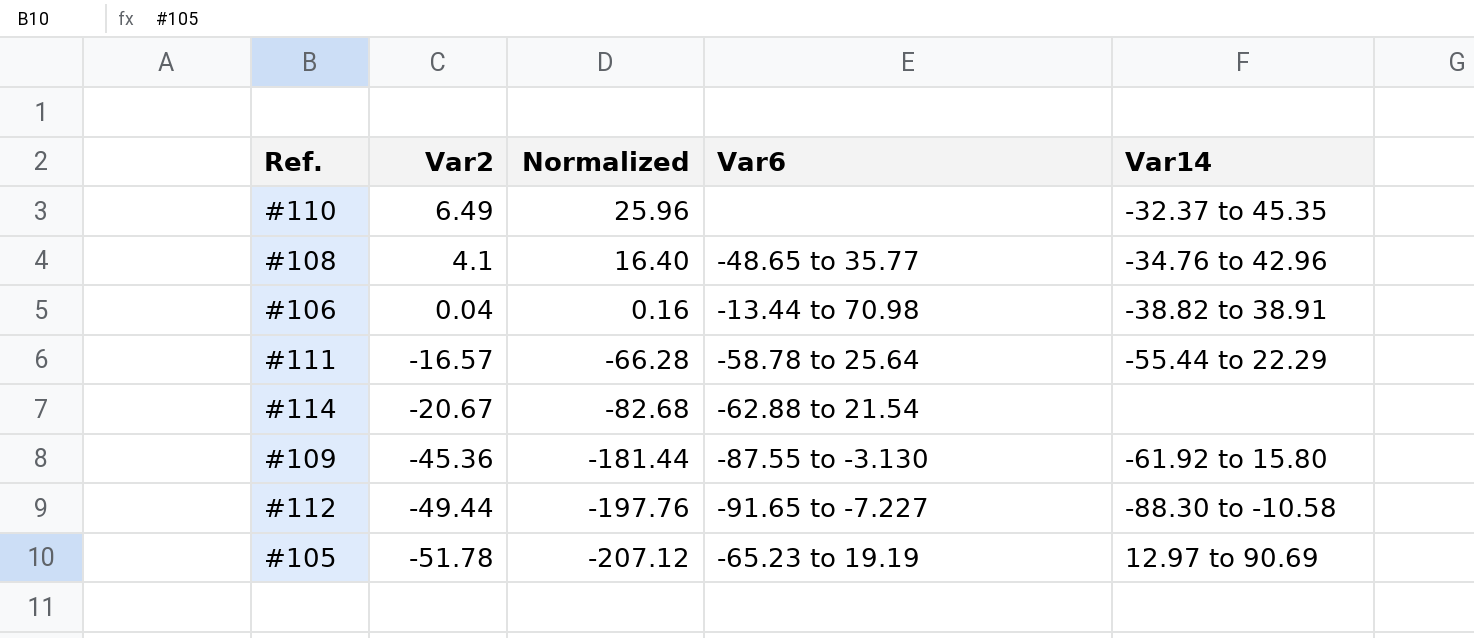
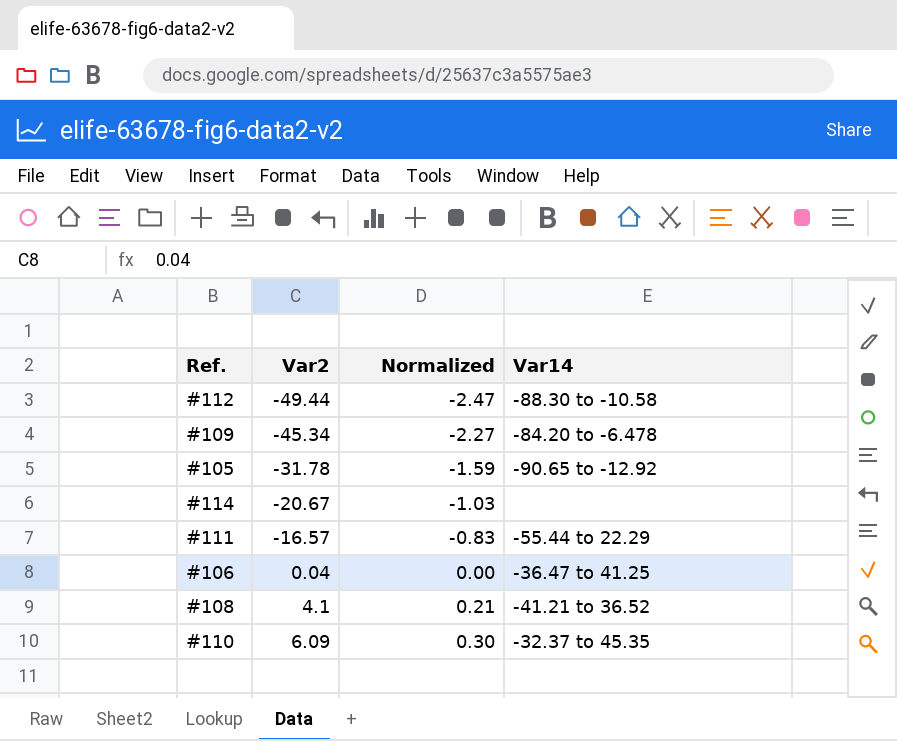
row order: Var2 descending -> Var2 ascending
column Var6 | position: 4 -> none
column Normalized | formula: [Var2] * 4 -> [Var2] * 0.05
#109 | Var2: -45.36 -> -45.34
#109 | Var14: -61.92 to 15.80 -> -84.20 to -6.478
#105 | Var2: -51.78 -> -31.78
#105 | Var14: 12.97 to 90.69 -> -90.65 to -12.92
#106 | Var14: -38.82 to 38.91 -> -36.47 to 41.25
#108 | Var14: -34.76 to 42.96 -> -41.21 to 36.52
#110 | Var2: 6.49 -> 6.09

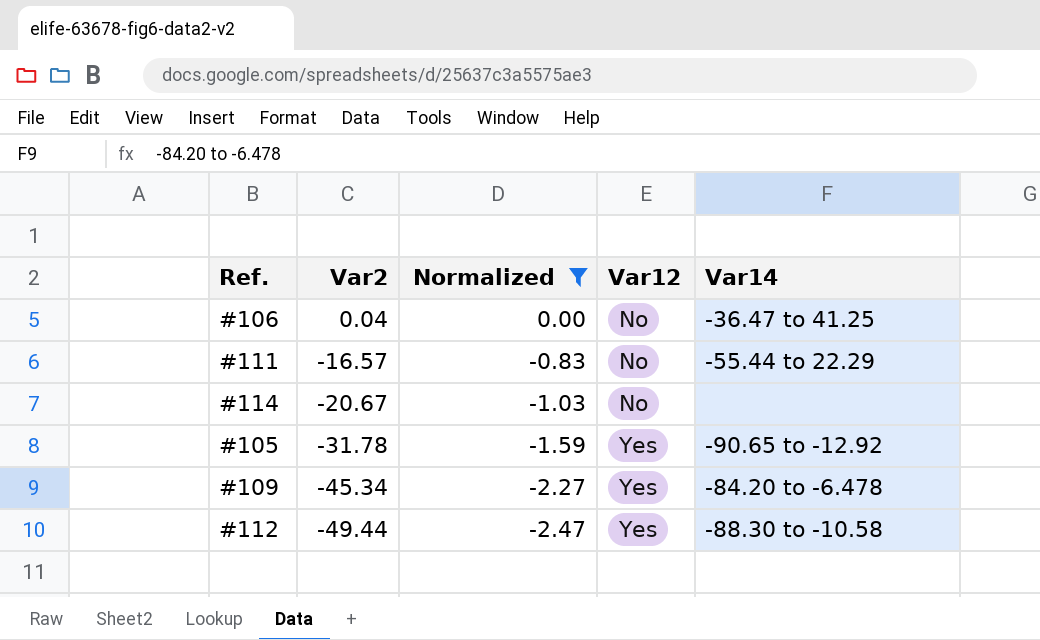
filter: none -> Normalized <= 0.00
row order: Var2 ascending -> Var2 descending
column Var12 | position: none -> 4

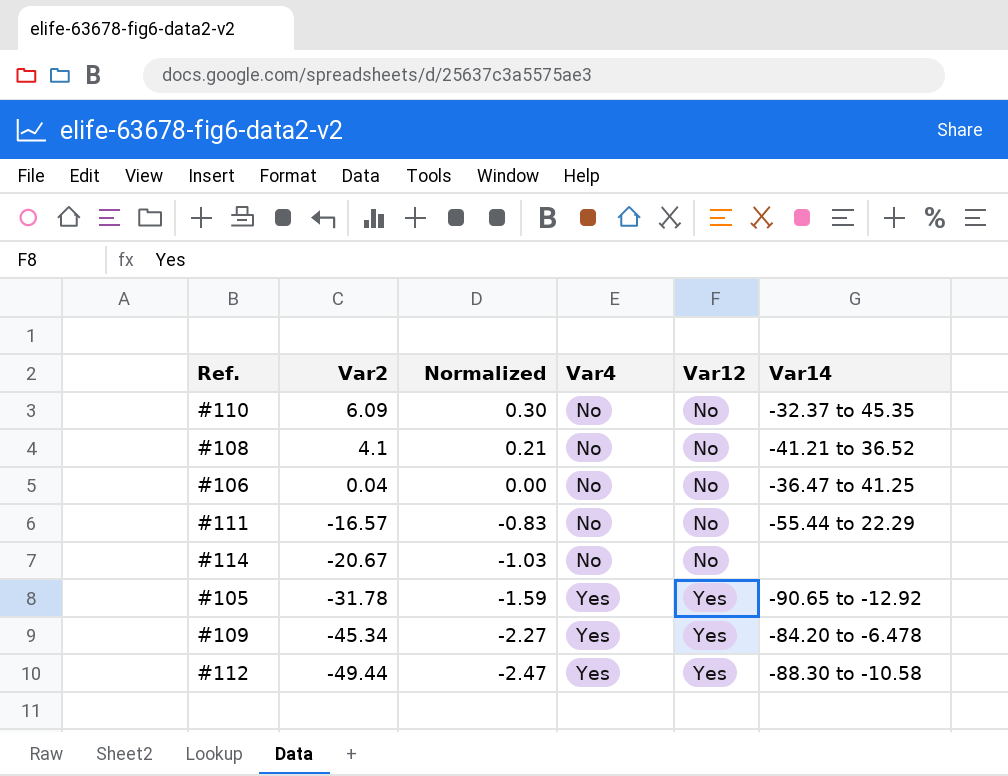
filter: Normalized <= 0.00 -> none
column Var4 | position: none -> 4

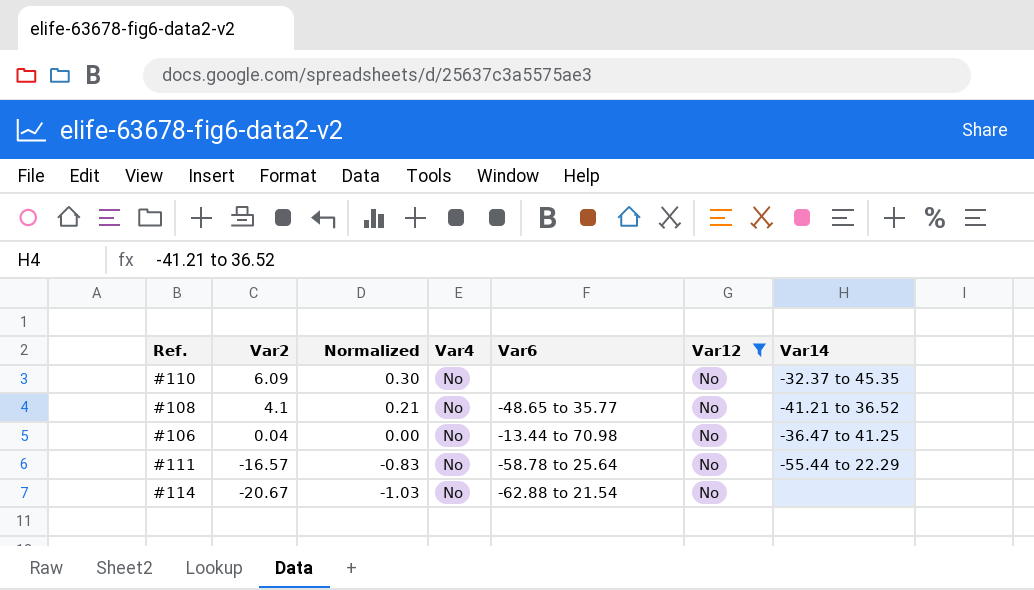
filter: none -> Var12 = No
column Var6 | position: none -> 5

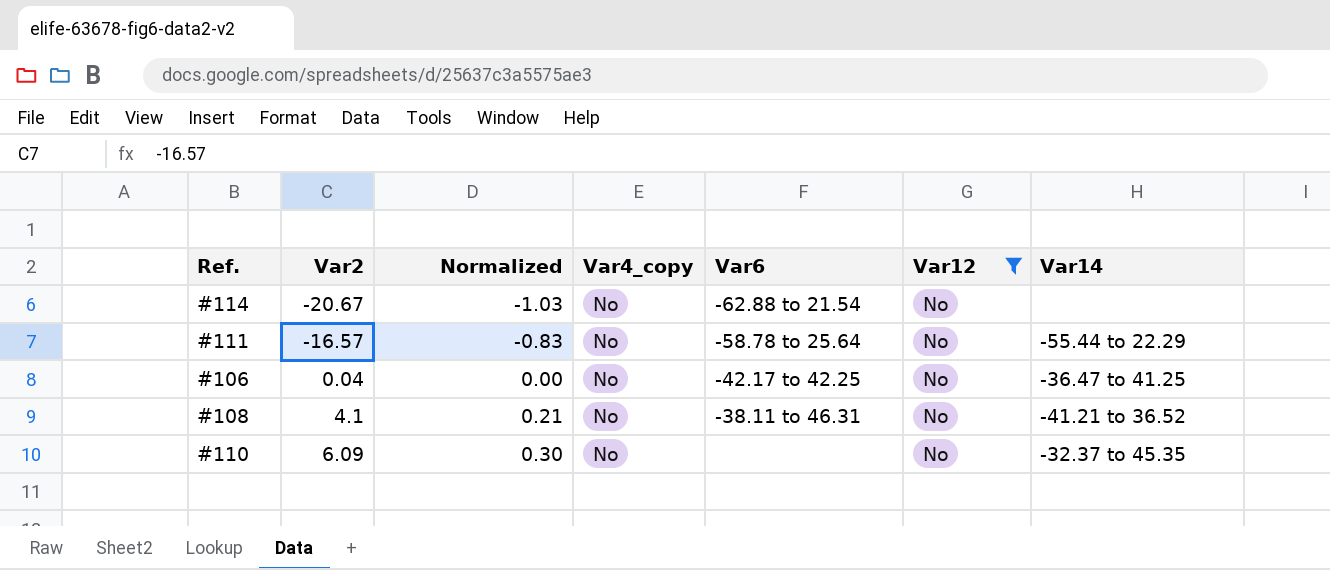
row order: Var2 descending -> Var2 ascending
column name: Var4 -> Var4_copy
#106 | Var6: -13.44 to 70.98 -> -42.17 to 42.25
#108 | Var6: -48.65 to 35.77 -> -38.11 to 46.31

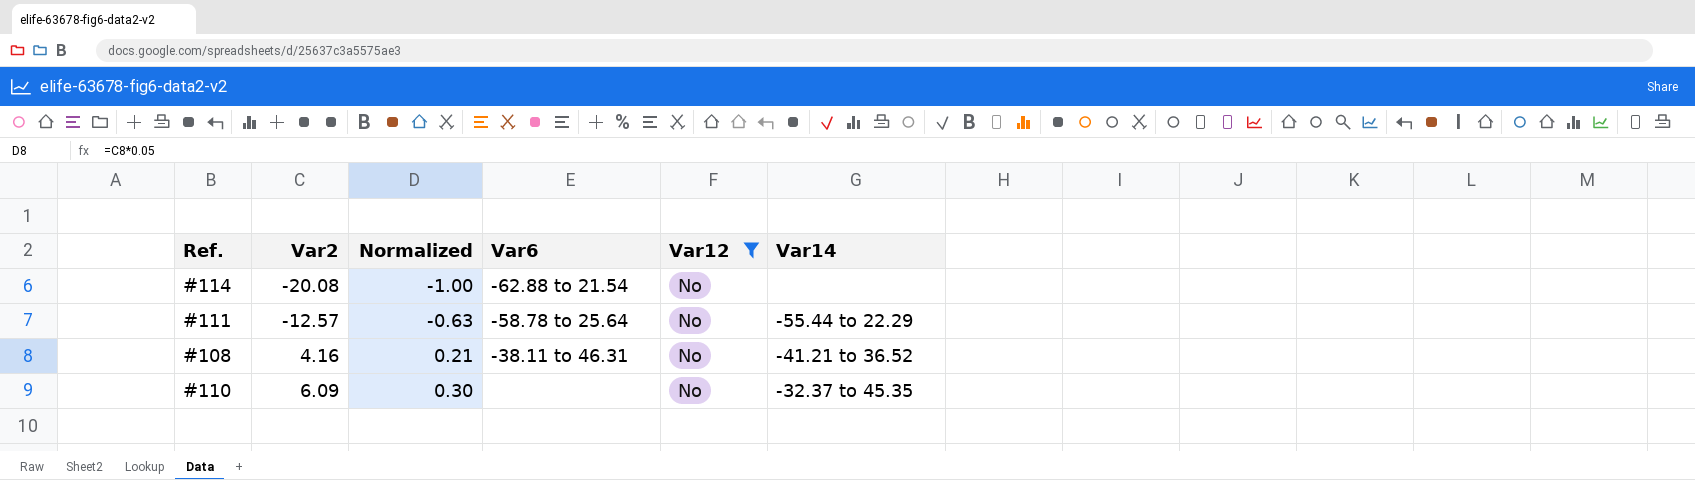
column Var4_copy | position: 4 -> none
row #106: 0.04 | 0.00 | No | -42.17 to 42.25 | No | -36.47 to 41.25 -> none
#114 | Var2: -20.67 -> -20.08
#114 | Normalized: -1.03 -> -1.00
#111 | Var2: -16.57 -> -12.57
#111 | Normalized: -0.83 -> -0.63
#108 | Var2: 4.1 -> 4.16

